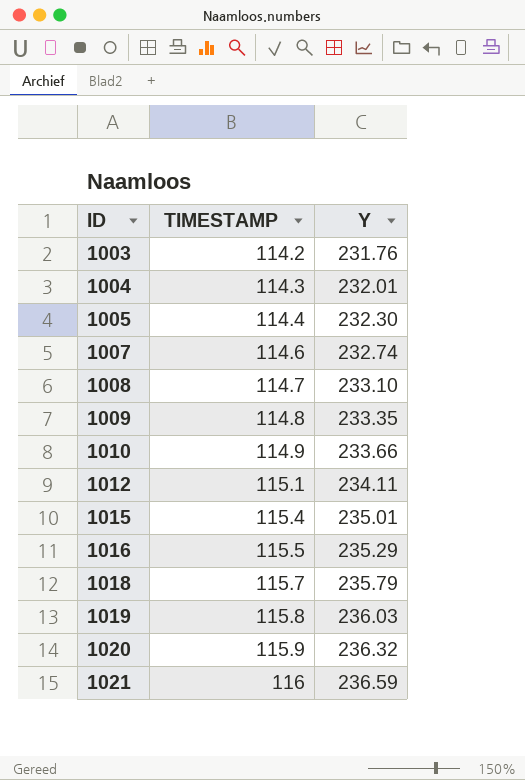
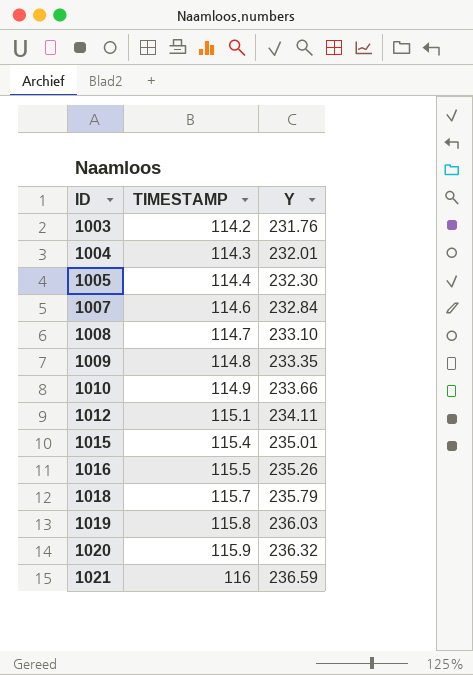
1007 | Y: 232.74 -> 232.84
1016 | Y: 235.29 -> 235.26

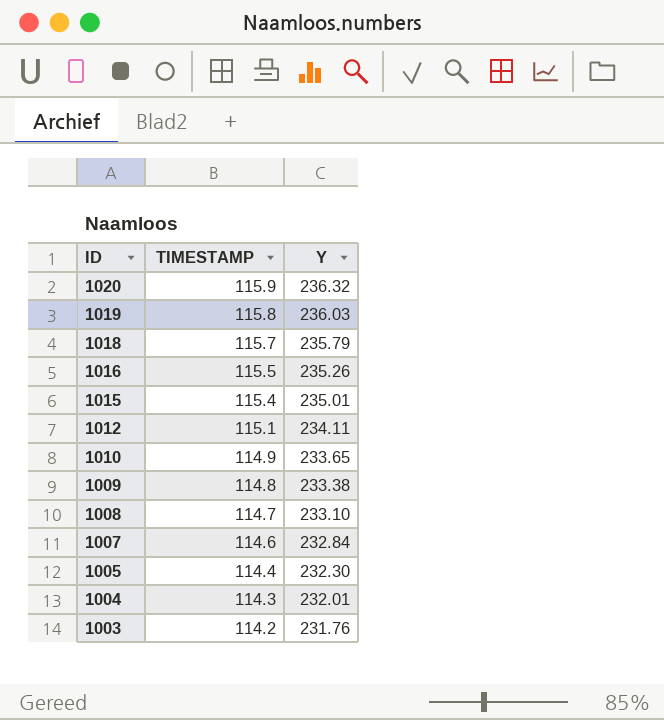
row order: ID ascending -> ID descending
row 1021: 116 | 236.59 -> none
1010 | Y: 233.66 -> 233.65
1009 | Y: 233.35 -> 233.38

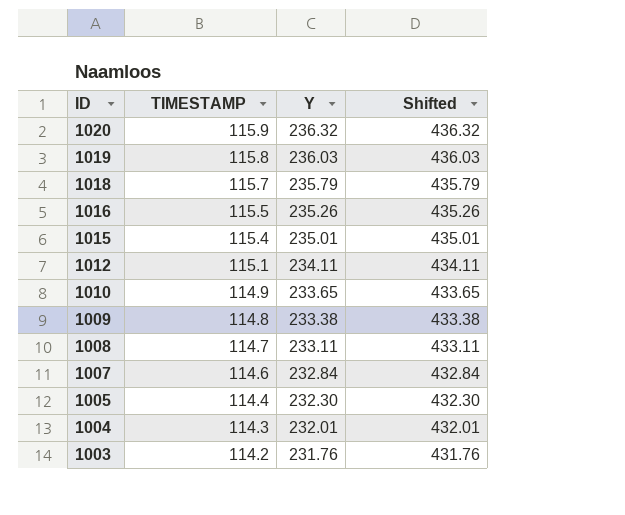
column Shifted | formula: none -> [Y] + 200
1008 | Y: 233.10 -> 233.11

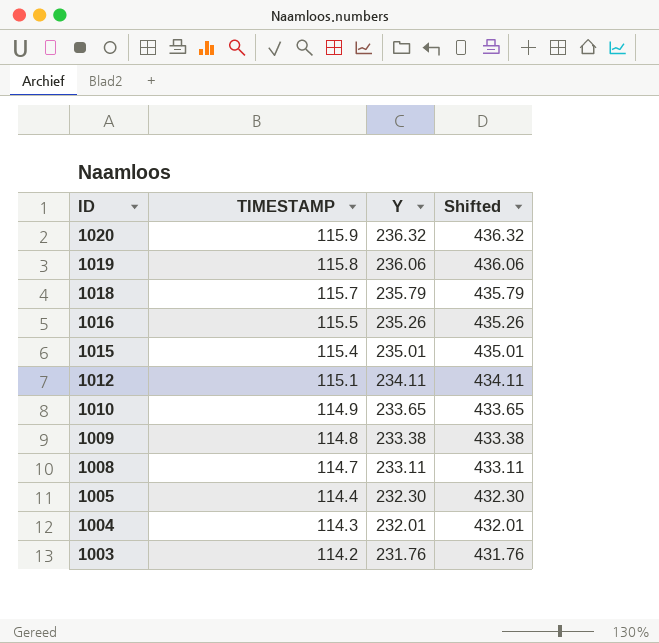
row 1007: 114.6 | 232.84 | 432.84 -> none
1019 | Y: 236.03 -> 236.06
1019 | Shifted: 436.03 -> 436.06

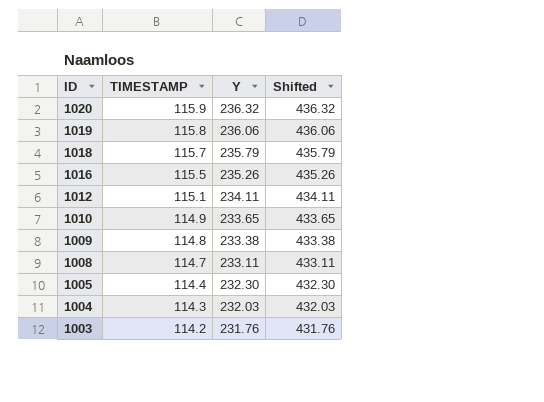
row 1015: 115.4 | 235.01 | 435.01 -> none
1004 | Y: 232.01 -> 232.03
1004 | Shifted: 432.01 -> 432.03

